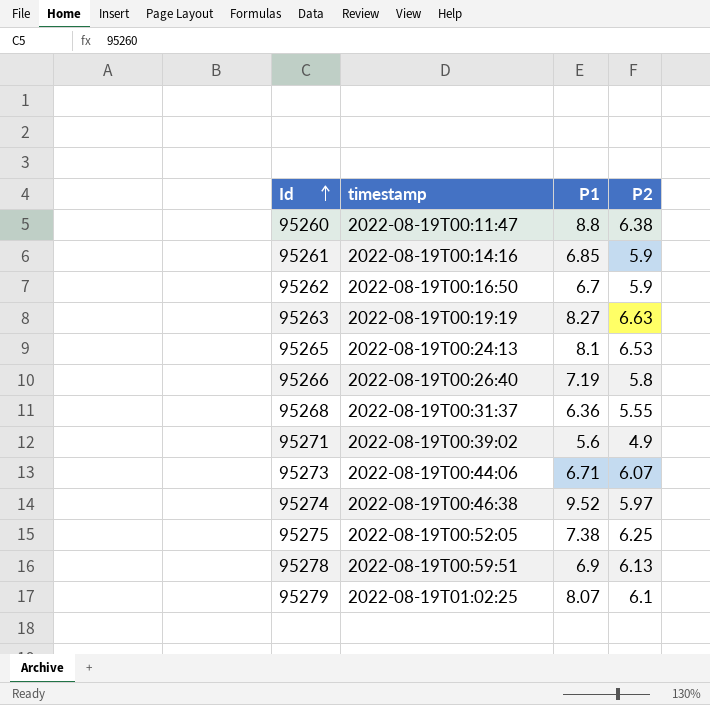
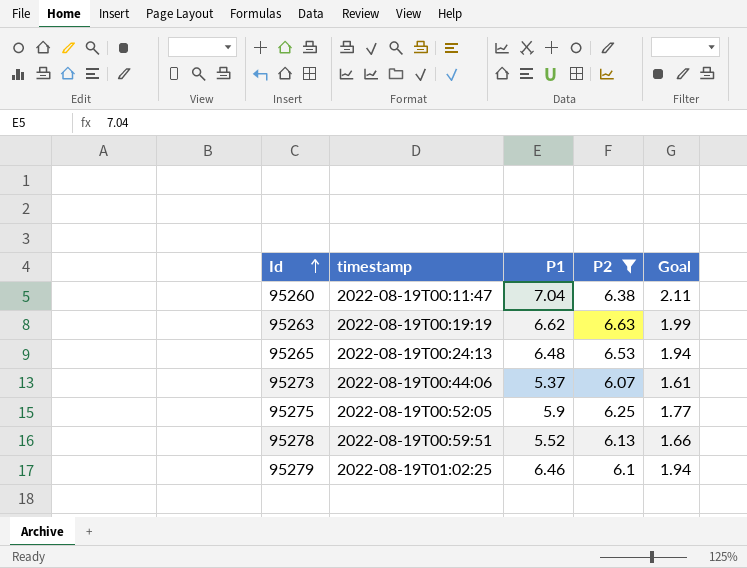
filter: none -> P2 >= 6.07
column Goal | formula: none -> [P1] * 0.3
95260 | P1: 8.8 -> 7.04
95263 | P1: 8.27 -> 6.62
95265 | P1: 8.1 -> 6.48
95273 | P1: 6.71 -> 5.37
95275 | P1: 7.38 -> 5.9
95278 | P1: 6.9 -> 5.52
95279 | P1: 8.07 -> 6.46

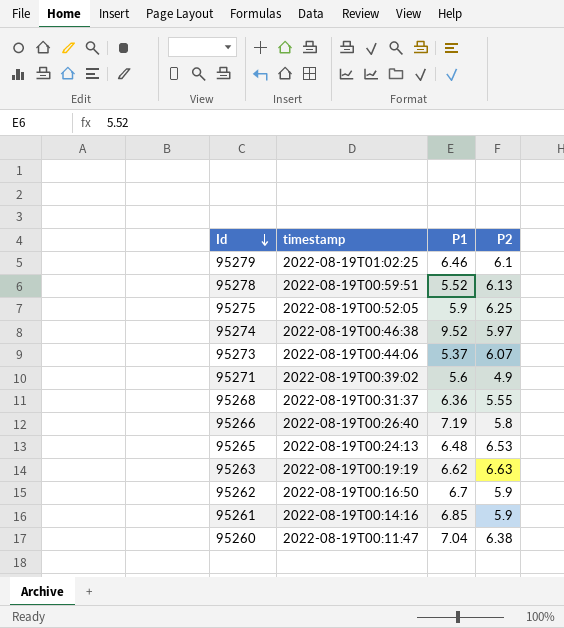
filter: P2 >= 6.07 -> none
row order: Id ascending -> Id descending
column Goal | formula: [P1] * 0.3 -> none

